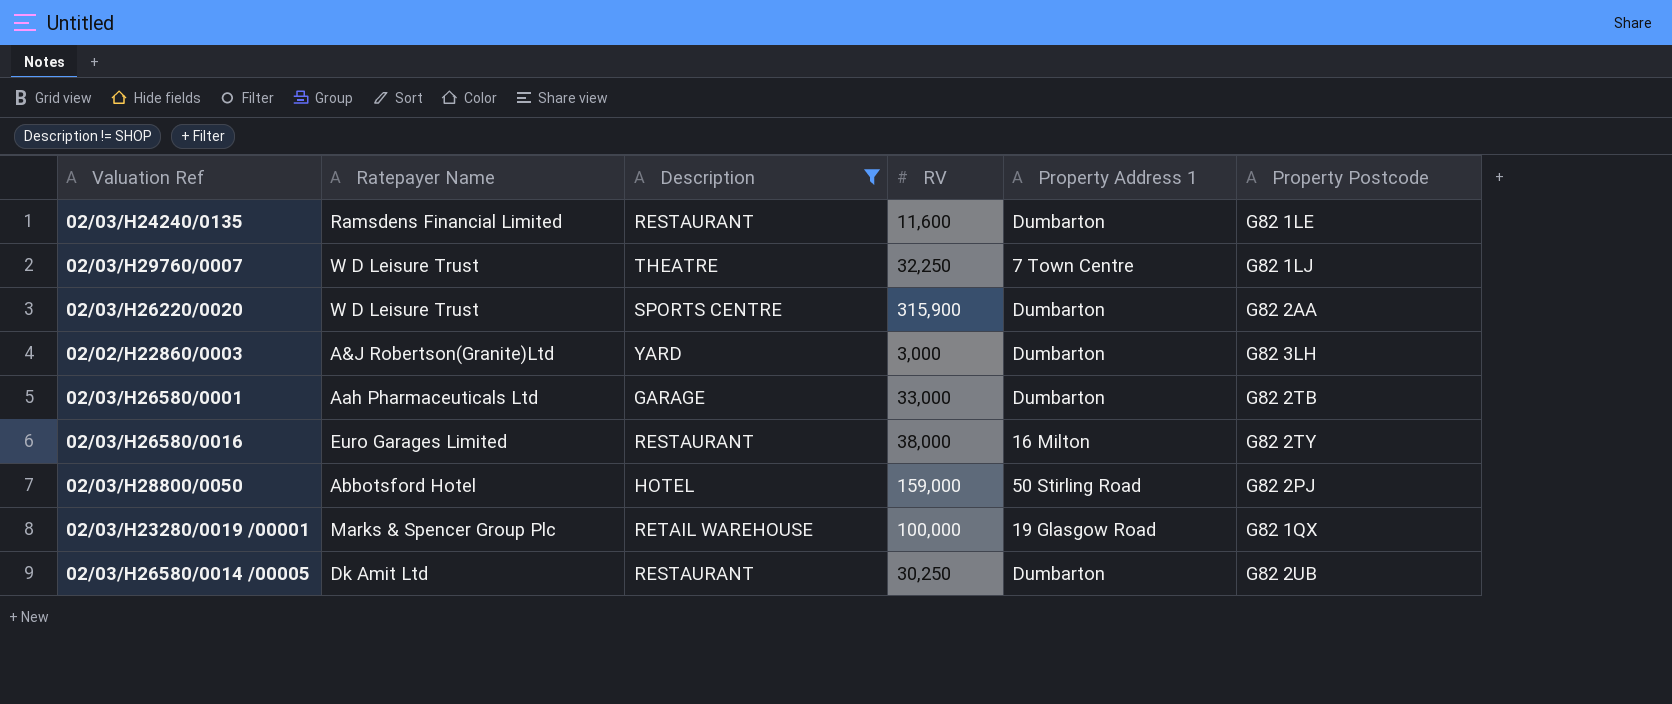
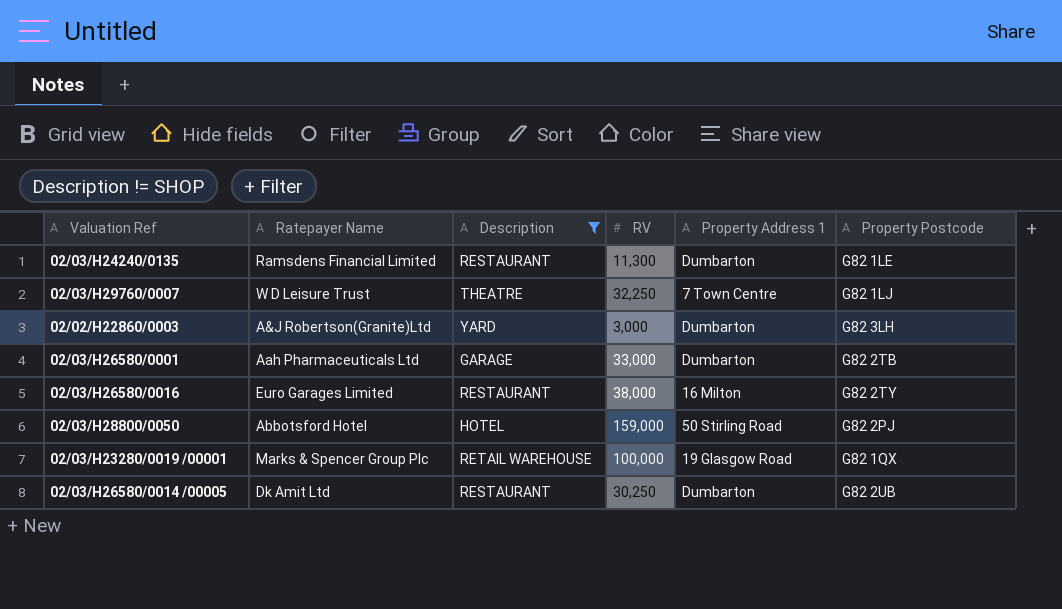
row 02/03/H26220/0020: W D Leisure Trust | SPORTS CENTRE | 315,900 | Dumbarton | G82 2AA -> none
02/03/H24240/0135 | RV: 11,600 -> 11,300

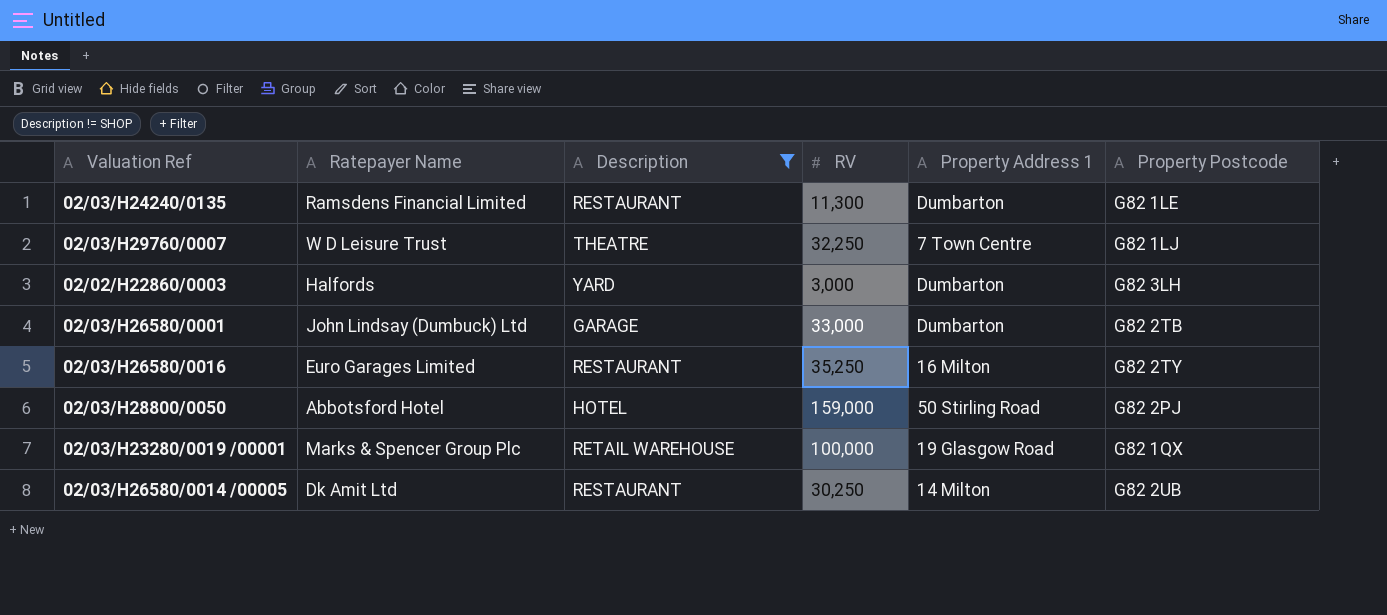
02/02/H22860/0003 | Ratepayer Name: A&J Robertson(Granite)Ltd -> Halfords
02/03/H26580/0001 | Ratepayer Name: Aah Pharmaceuticals Ltd -> John Lindsay (Dumbuck) Ltd
02/03/H26580/0016 | RV: 38,000 -> 35,250
02/03/H26580/0014 /00005 | Property Address 1: Dumbarton -> 14 Milton

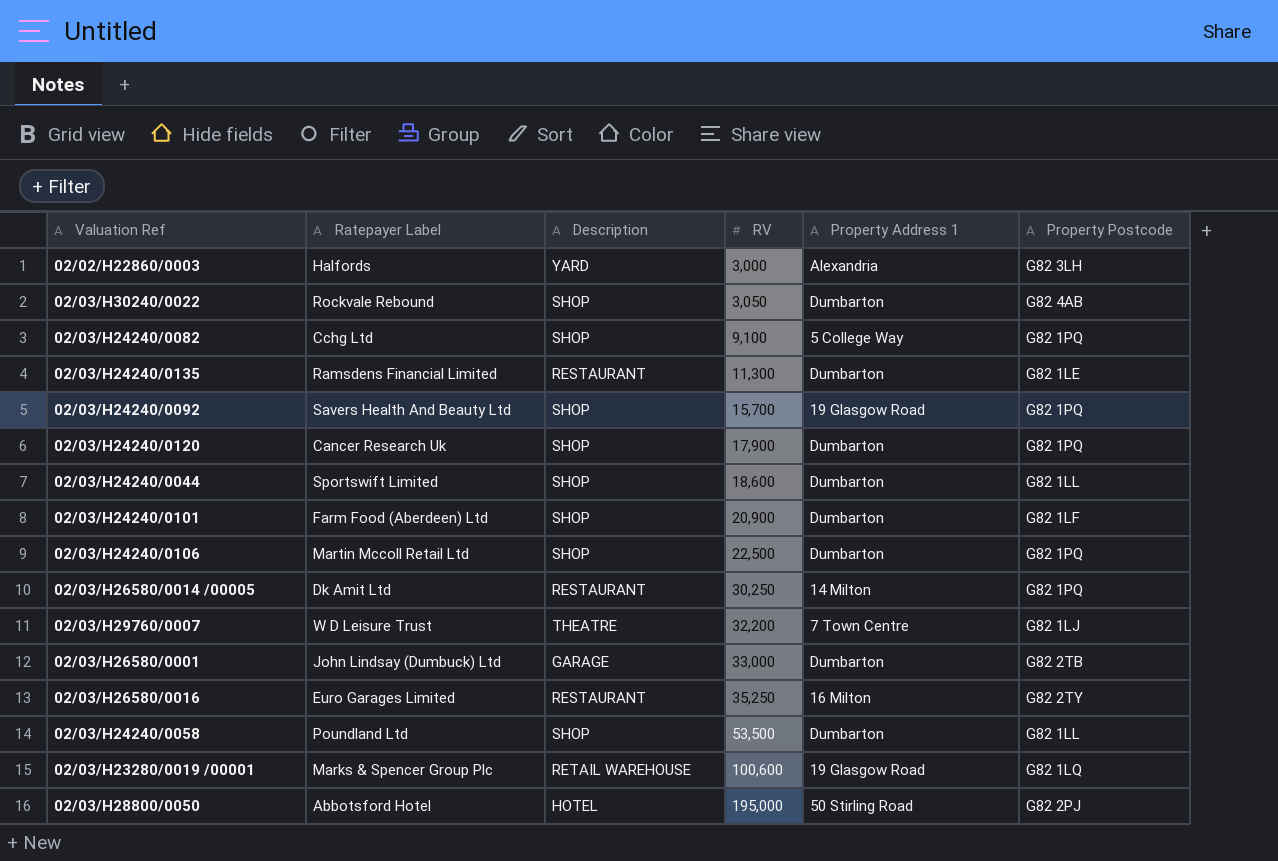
filter: Description != SHOP -> none
row order: none -> RV ascending
column name: Ratepayer Name -> Ratepayer Label
02/02/H22860/0003 | Property Address 1: Dumbarton -> Alexandria
02/03/H26580/0014 /00005 | Property Postcode: G82 2UB -> G82 1PQ
02/03/H29760/0007 | RV: 32,250 -> 32,200
02/03/H23280/0019 /00001 | RV: 100,000 -> 100,600
02/03/H23280/0019 /00001 | Property Postcode: G82 1QX -> G82 1LQ
02/03/H28800/0050 | RV: 159,000 -> 195,000

